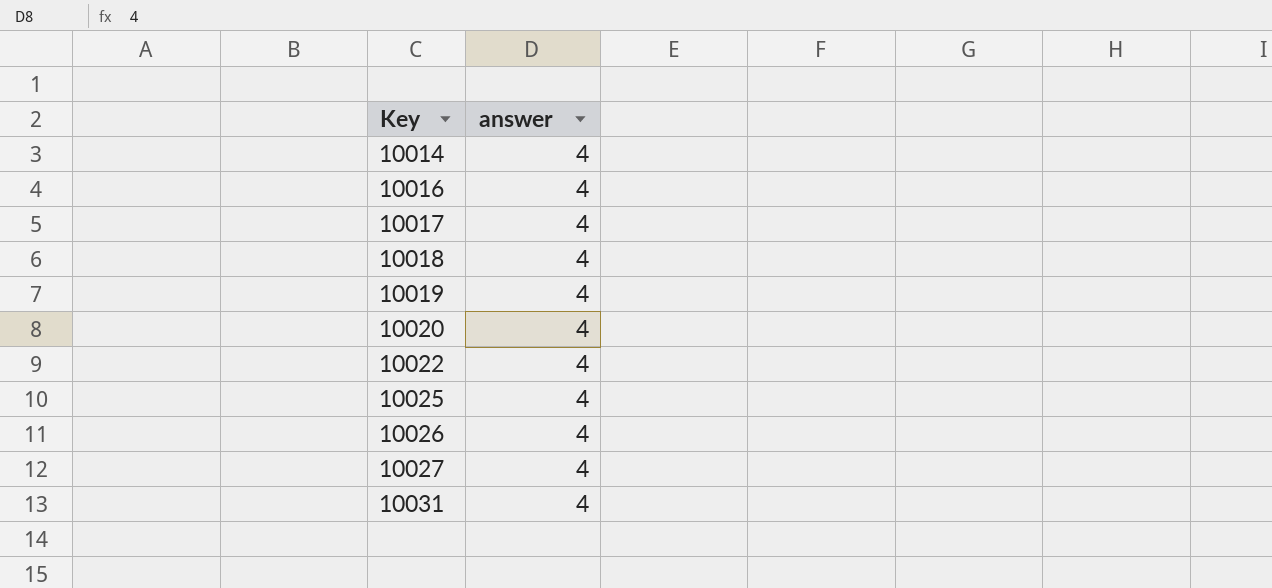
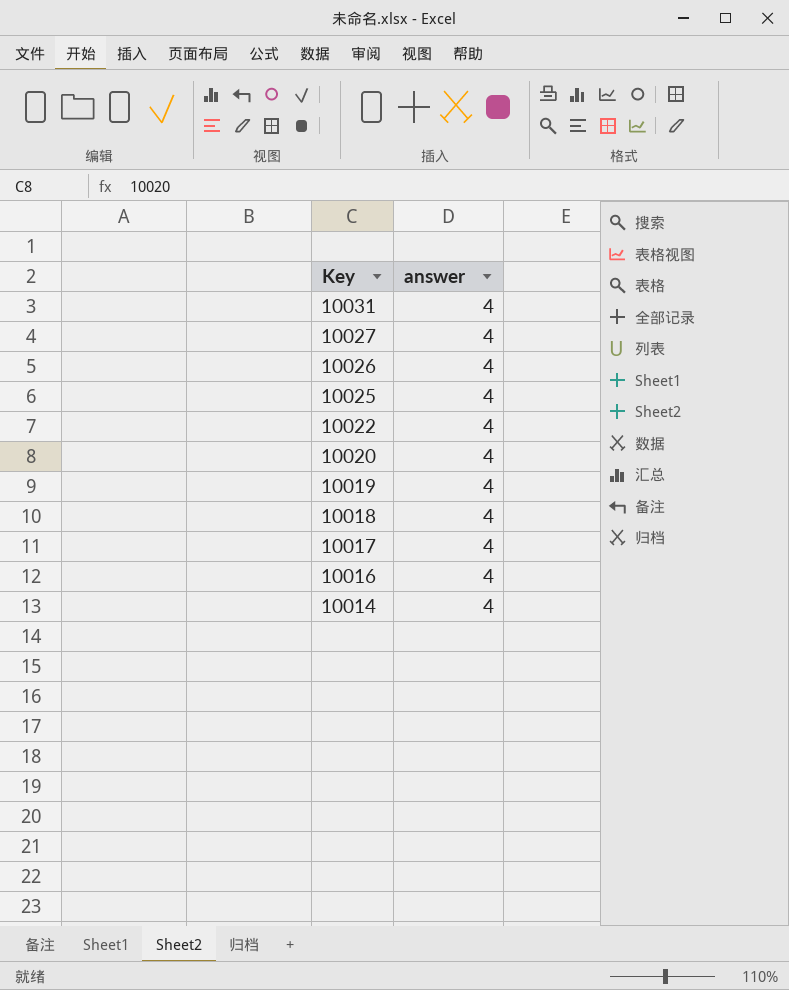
row order: Key ascending -> Key descending

